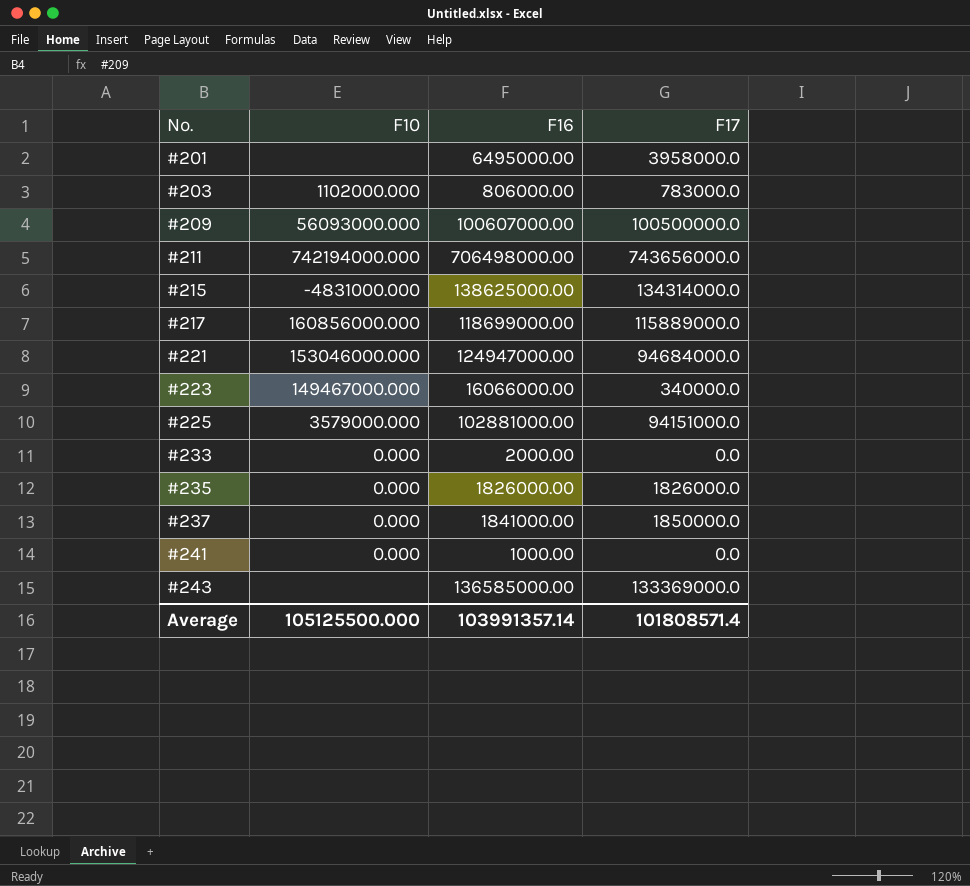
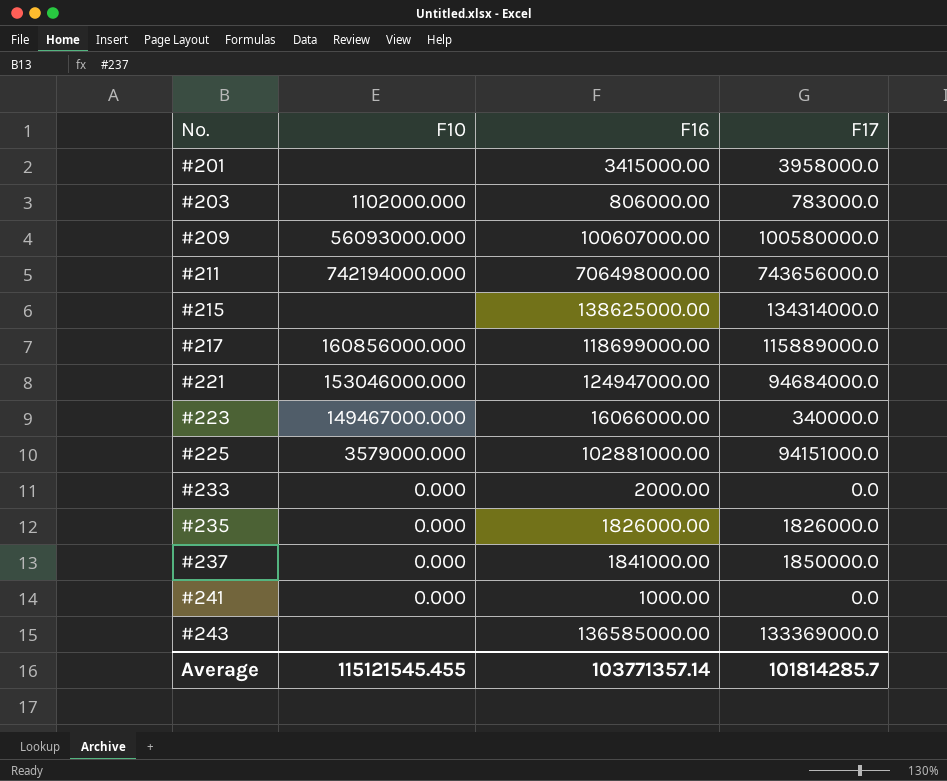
#201 | F16: 6495000.00 -> 3415000.00
#209 | F17: 100500000.0 -> 100580000.0
#215 | F10: -4831000.000 -> none
Average | F10: 105125500.000 -> 115121545.455
Average | F16: 103991357.14 -> 103771357.14
Average | F17: 101808571.4 -> 101814285.7

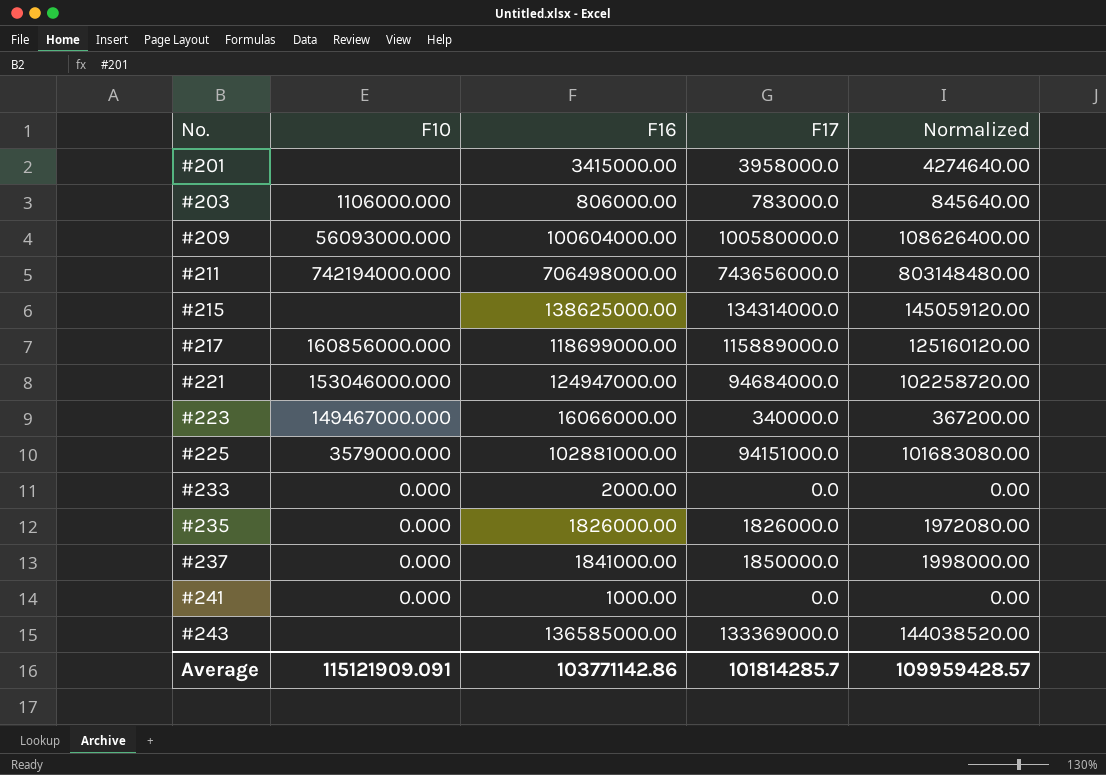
column Normalized | formula: none -> [F17] * 1.08
#203 | F10: 1102000.000 -> 1106000.000
#209 | F16: 100607000.00 -> 100604000.00
Average | F10: 115121545.455 -> 115121909.091
Average | F16: 103771357.14 -> 103771142.86

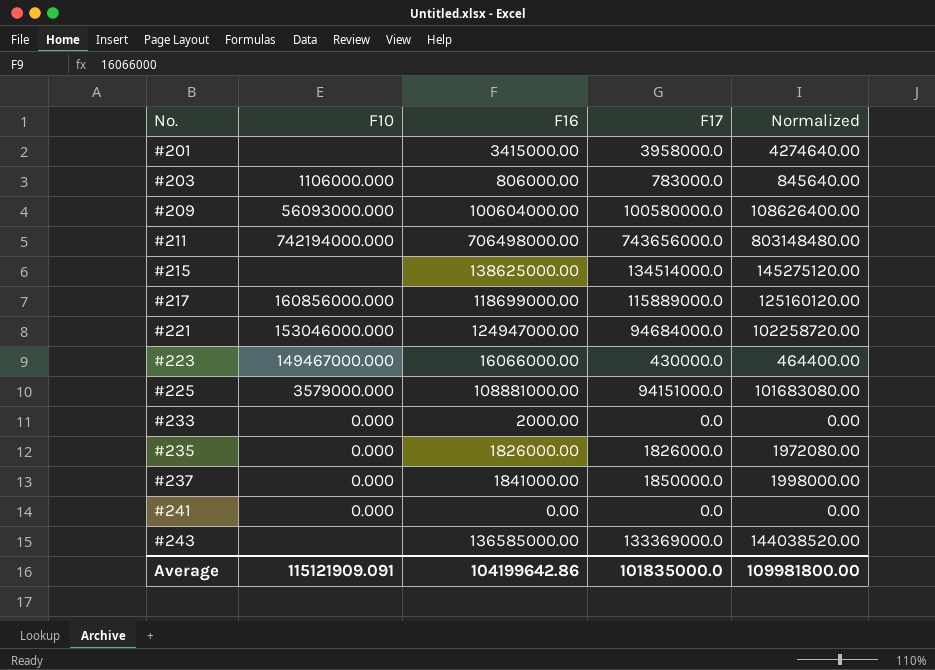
#215 | F17: 134314000.0 -> 134514000.0
#215 | Normalized: 145059120.00 -> 145275120.00
#223 | F17: 340000.0 -> 430000.0
#223 | Normalized: 367200.00 -> 464400.00
#225 | F16: 102881000.00 -> 108881000.00
#241 | F16: 1000.00 -> 0.00
Average | F16: 103771142.86 -> 104199642.86
Average | F17: 101814285.7 -> 101835000.0
Average | Normalized: 109959428.57 -> 109981800.00

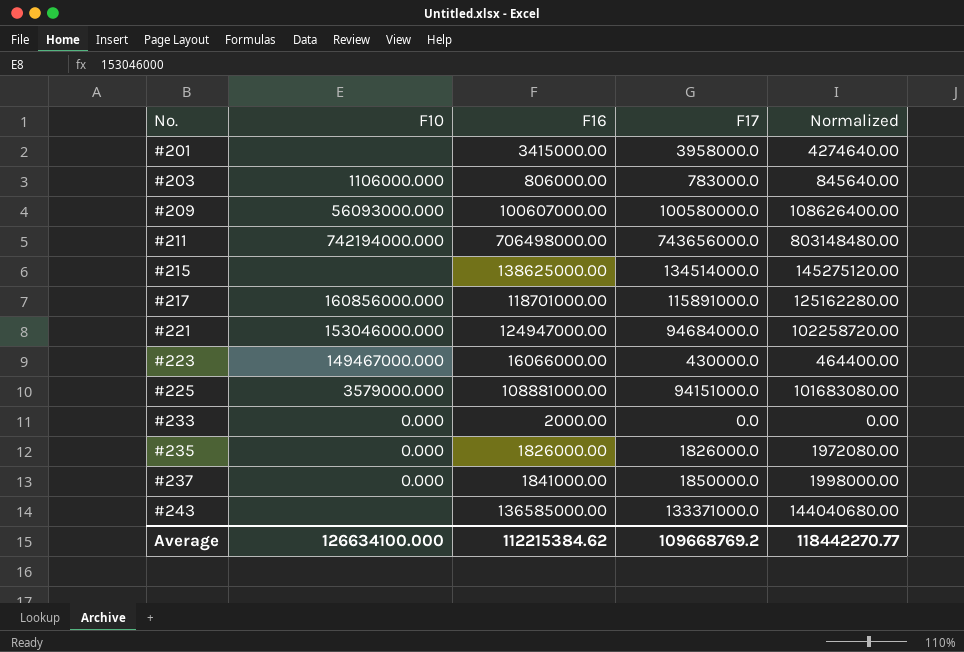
row #241: 0.000 | 0.00 | 0.0 | 0.00 -> none
#209 | F16: 100604000.00 -> 100607000.00
#217 | F16: 118699000.00 -> 118701000.00
#217 | F17: 115889000.0 -> 115891000.0
#217 | Normalized: 125160120.00 -> 125162280.00
#243 | F17: 133369000.0 -> 133371000.0
#243 | Normalized: 144038520.00 -> 144040680.00
Average | F10: 115121909.091 -> 126634100.000
Average | F16: 104199642.86 -> 112215384.62
Average | F17: 101835000.0 -> 109668769.2
Average | Normalized: 109981800.00 -> 118442270.77

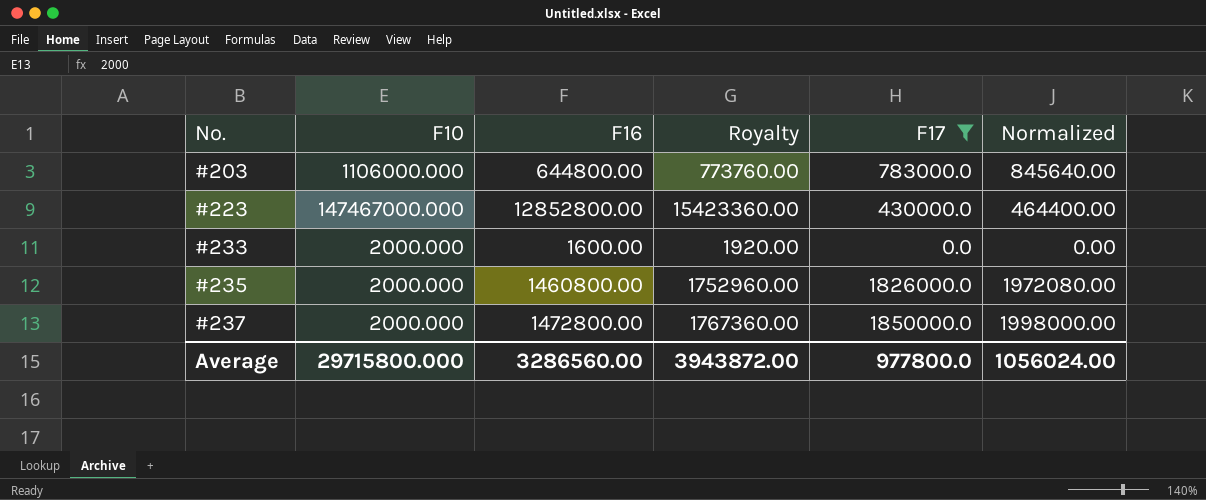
filter: none -> F17 <= 1850000.0
column Royalty | formula: none -> [F16] * 1.2
#203 | F16: 806000.00 -> 644800.00
#223 | F10: 149467000.000 -> 147467000.000
#223 | F16: 16066000.00 -> 12852800.00
#233 | F10: 0.000 -> 2000.000
#233 | F16: 2000.00 -> 1600.00
#235 | F10: 0.000 -> 2000.000
#235 | F16: 1826000.00 -> 1460800.00
#237 | F10: 0.000 -> 2000.000
#237 | F16: 1841000.00 -> 1472800.00
Average | F10: 126634100.000 -> 29715800.000
Average | F16: 112215384.62 -> 3286560.00
Average | F17: 109668769.2 -> 977800.0
Average | Normalized: 118442270.77 -> 1056024.00

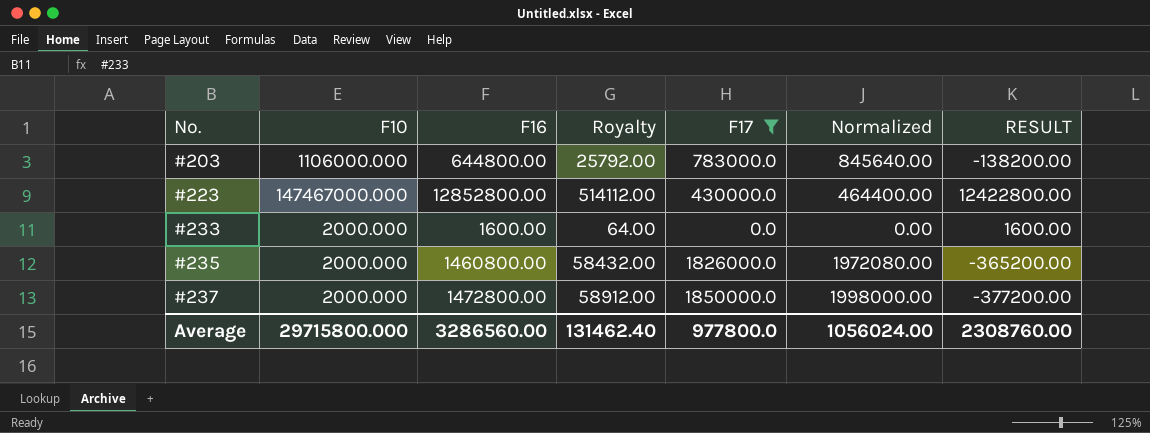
column Royalty | formula: [F16] * 1.2 -> [F16] * 0.04
column RESULT | formula: none -> [F16] - [F17]
Average | Royalty: 3943872.00 -> 131462.40

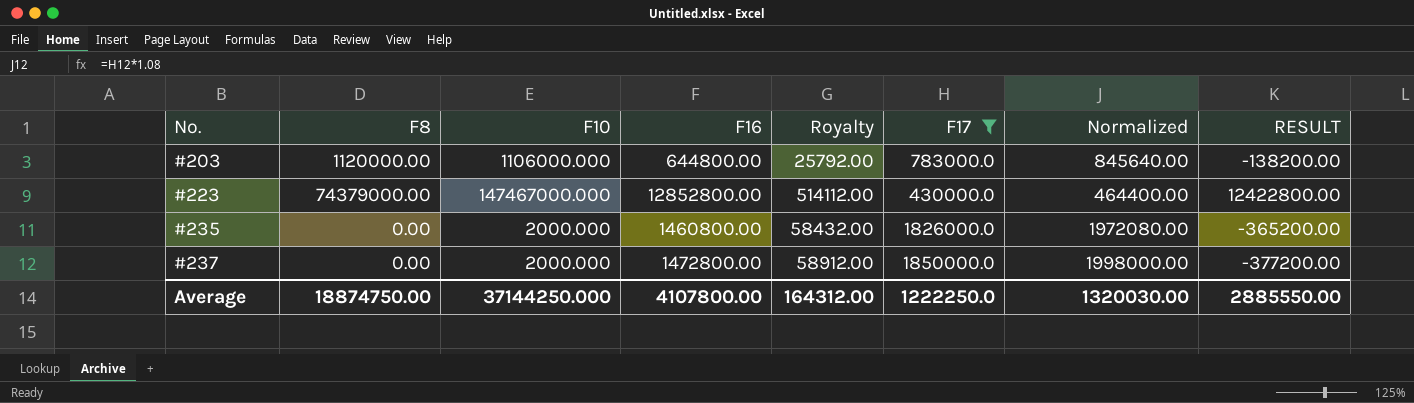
column F8 | position: none -> 2
row #233: 2000.000 | 1600.00 | 64.00 | 0.0 | 0.00 | 1600.00 -> none
Average | F10: 29715800.000 -> 37144250.000
Average | F16: 3286560.00 -> 4107800.00
Average | Royalty: 131462.40 -> 164312.00
Average | F17: 977800.0 -> 1222250.0
Average | Normalized: 1056024.00 -> 1320030.00
Average | RESULT: 2308760.00 -> 2885550.00

